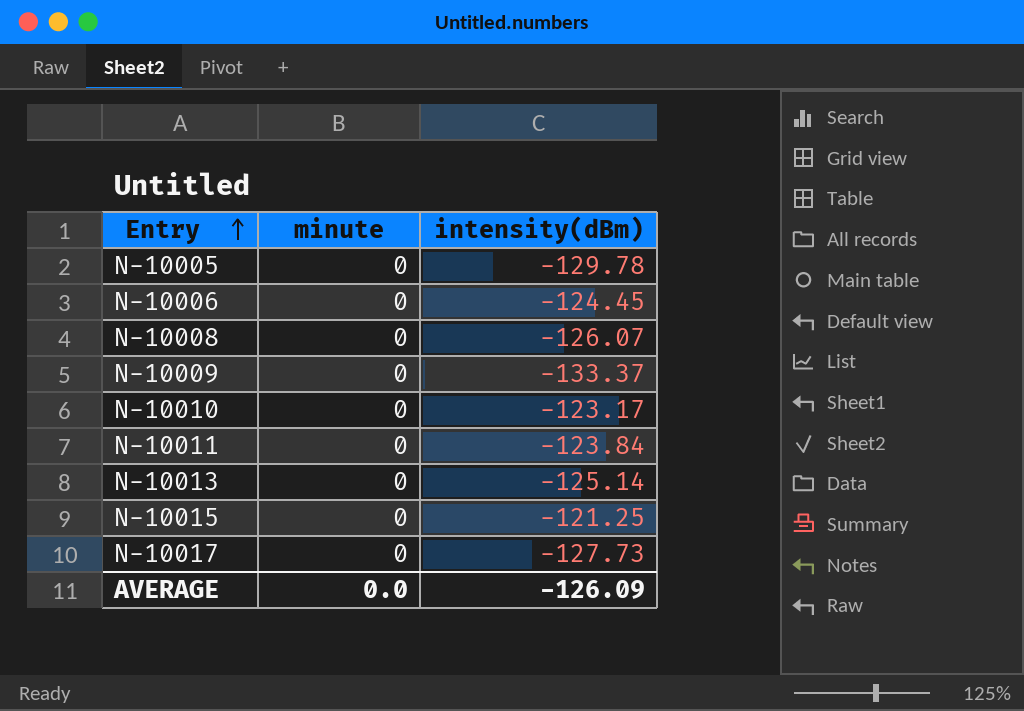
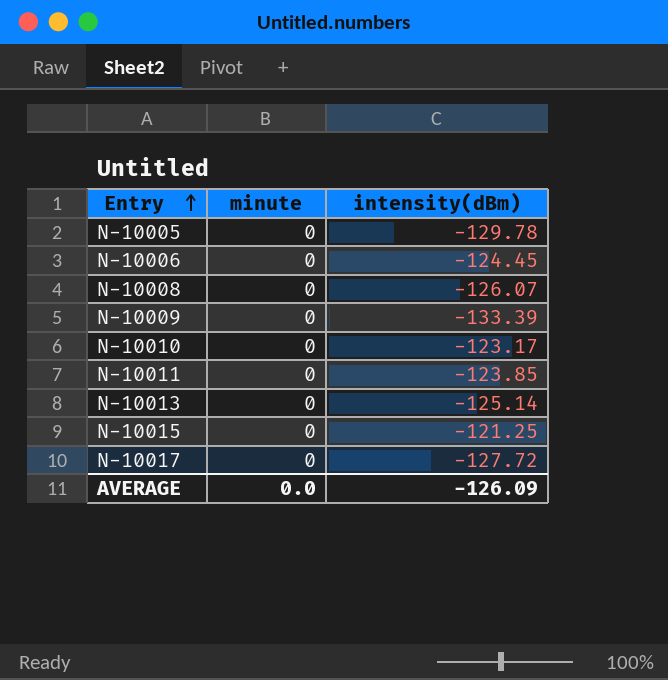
N-10009 | intensity(dBm): -133.37 -> -133.39
N-10011 | intensity(dBm): -123.84 -> -123.85
N-10017 | intensity(dBm): -127.73 -> -127.72

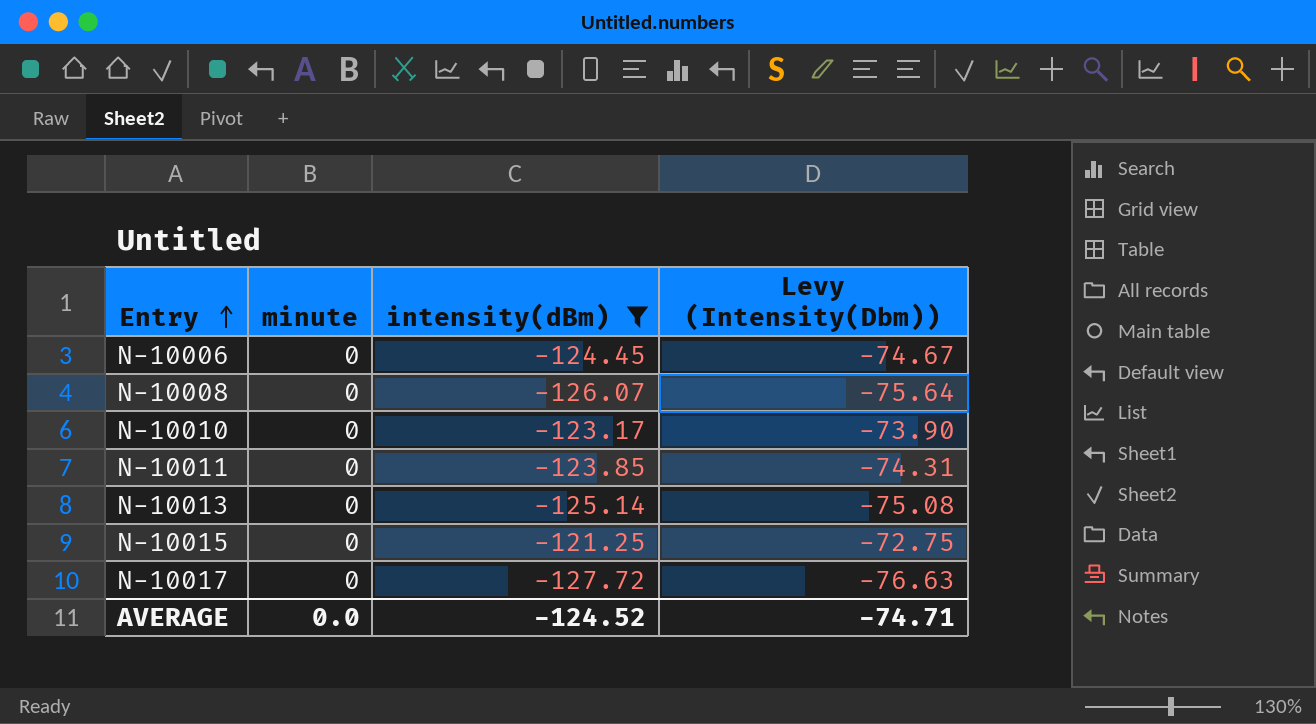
filter: none -> intensity(dBm) >= -127.72
column Levy (Intensity(Dbm)) | formula: none -> [intensity(dBm)] * 0.6
AVERAGE | intensity(dBm): -126.09 -> -124.52

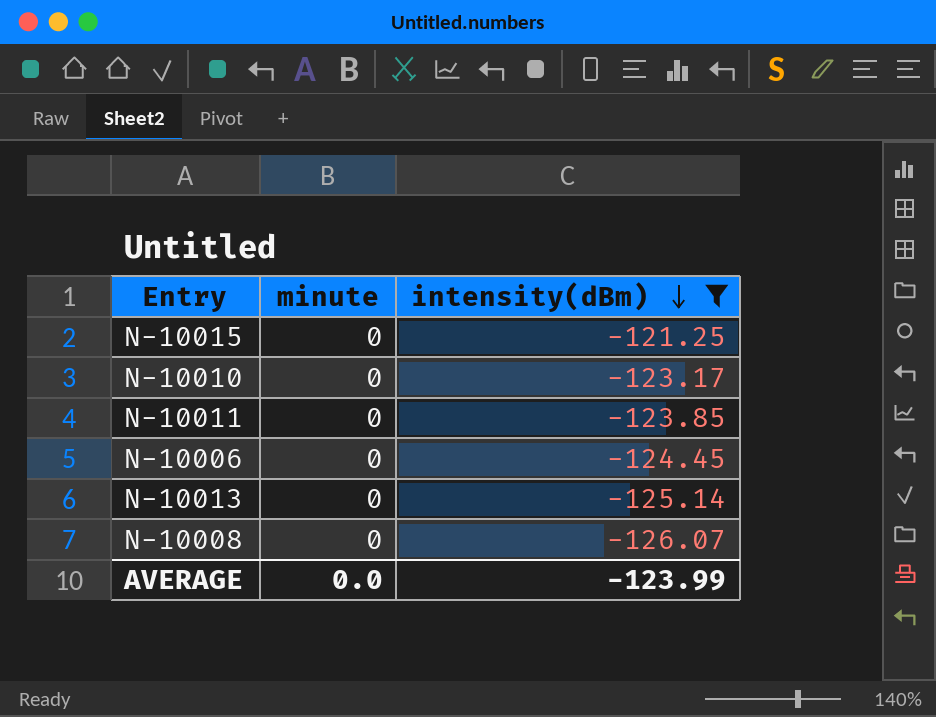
row order: Entry ascending -> intensity(dBm) descending
column Levy (Intensity(Dbm)) | formula: [intensity(dBm)] * 0.6 -> none
row N-10017: 0 | -127.72 | -76.63 -> none
AVERAGE | intensity(dBm): -124.52 -> -123.99

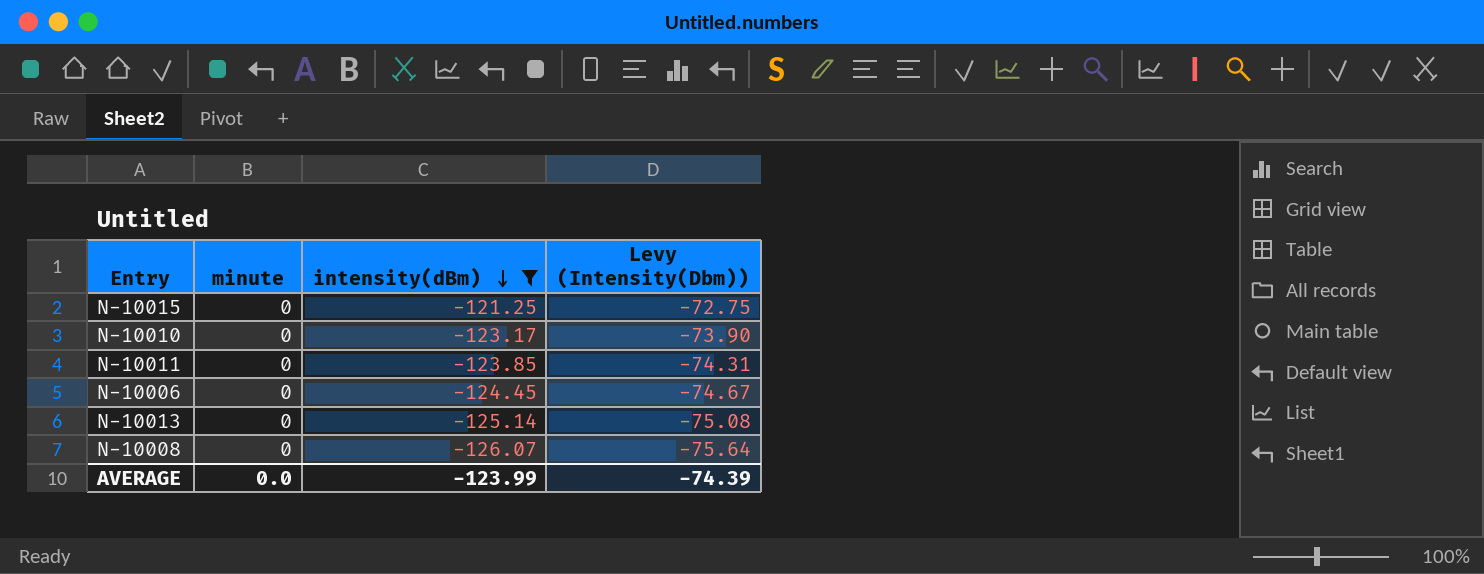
column Levy (Intensity(Dbm)) | formula: none -> [intensity(dBm)] * 0.6

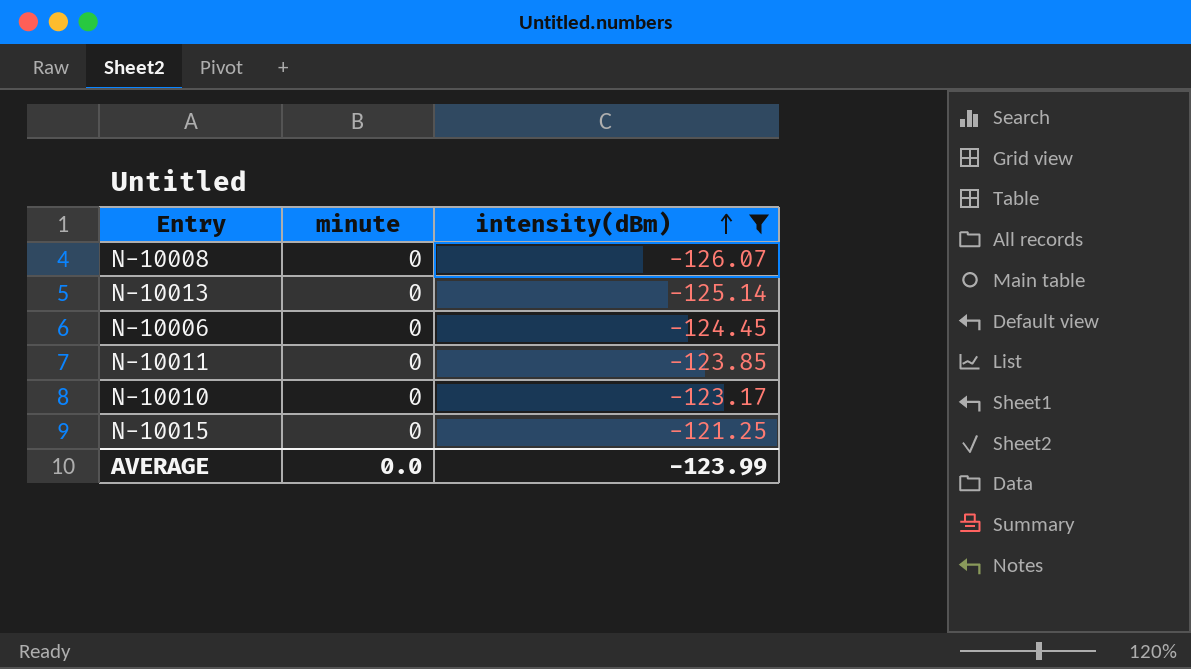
row order: intensity(dBm) descending -> intensity(dBm) ascending
column Levy (Intensity(Dbm)) | formula: [intensity(dBm)] * 0.6 -> none

